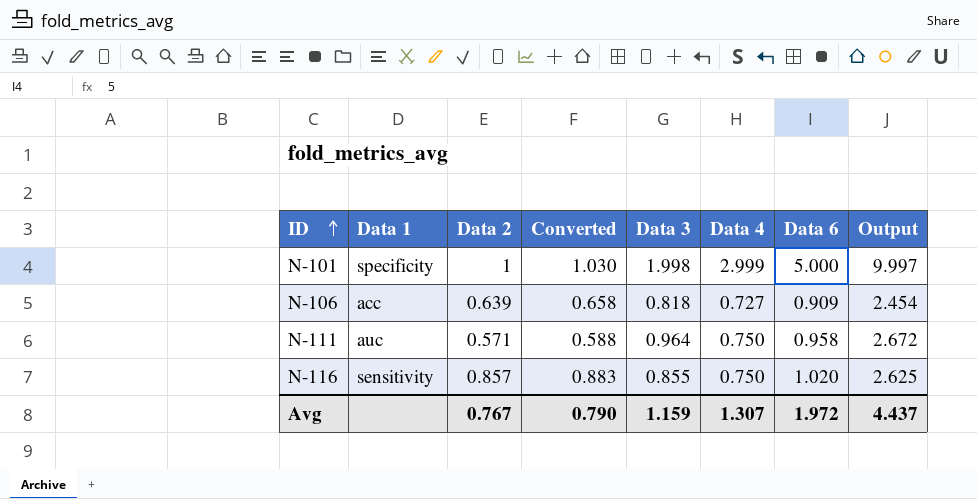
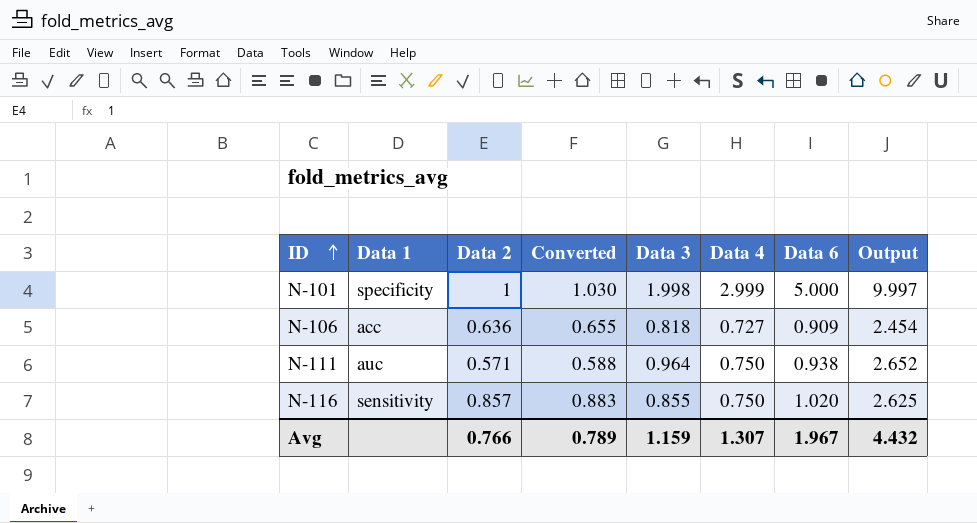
N-106 | Data 2: 0.639 -> 0.636
N-106 | Converted: 0.658 -> 0.655
N-111 | Data 6: 0.958 -> 0.938
N-111 | Output: 2.672 -> 2.652
Avg | Data 2: 0.767 -> 0.766
Avg | Converted: 0.790 -> 0.789
Avg | Data 6: 1.972 -> 1.967
Avg | Output: 4.437 -> 4.432

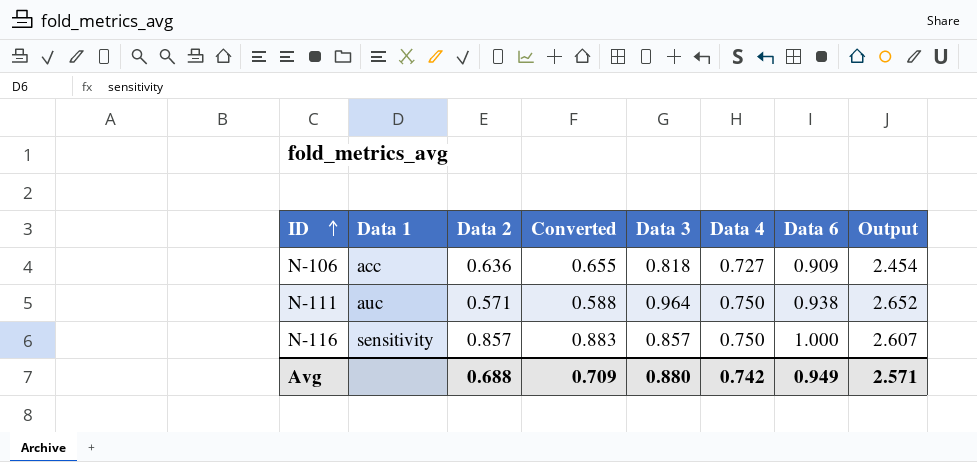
row N-101: specificity | 1 | 1.030 | 1.998 | 2.999 | 5.000 | 9.997 -> none
N-116 | Data 3: 0.855 -> 0.857
N-116 | Data 6: 1.020 -> 1.000
N-116 | Output: 2.625 -> 2.607
Avg | Data 2: 0.766 -> 0.688
Avg | Converted: 0.789 -> 0.709
Avg | Data 3: 1.159 -> 0.880
Avg | Data 4: 1.307 -> 0.742
Avg | Data 6: 1.967 -> 0.949
Avg | Output: 4.432 -> 2.571

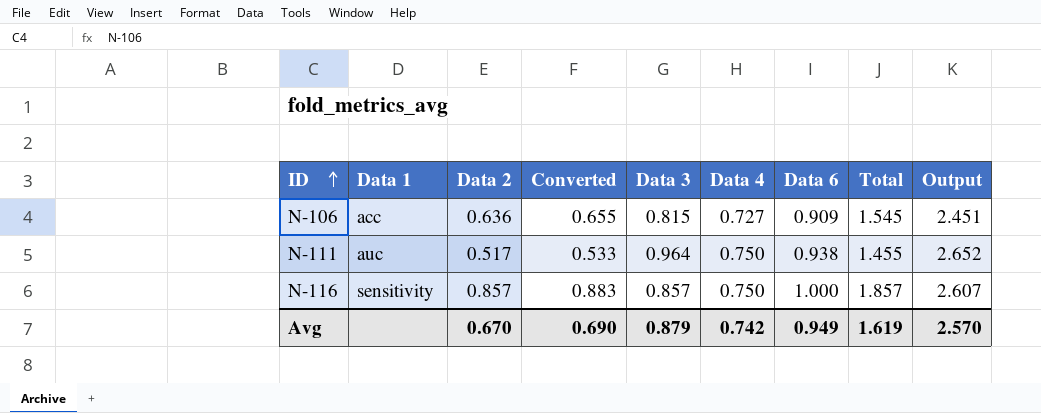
column Total | formula: none -> [Data 2] + [Data 6]
N-106 | Data 3: 0.818 -> 0.815
N-106 | Output: 2.454 -> 2.451
N-111 | Data 2: 0.571 -> 0.517
N-111 | Converted: 0.588 -> 0.533
Avg | Data 2: 0.688 -> 0.670
Avg | Converted: 0.709 -> 0.690
Avg | Data 3: 0.880 -> 0.879
Avg | Output: 2.571 -> 2.570

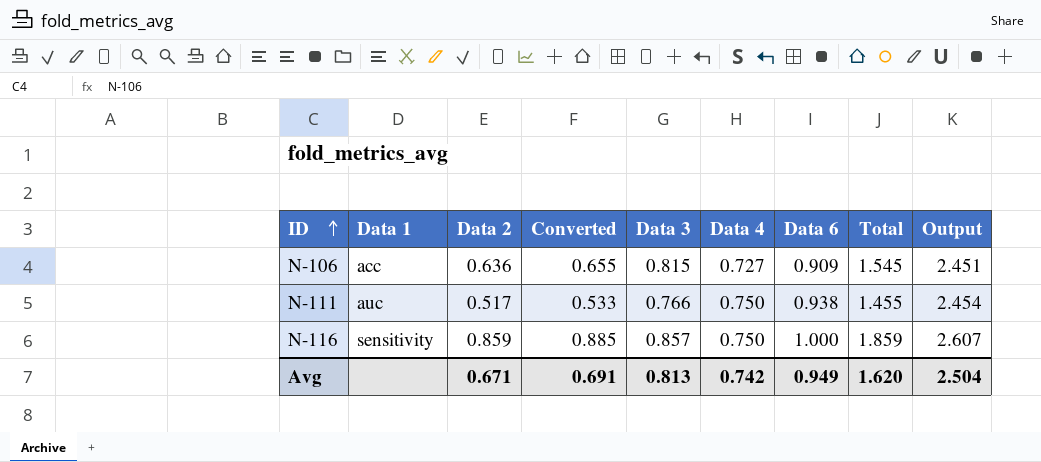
N-111 | Data 3: 0.964 -> 0.766
N-111 | Output: 2.652 -> 2.454
N-116 | Data 2: 0.857 -> 0.859
N-116 | Converted: 0.883 -> 0.885
N-116 | Total: 1.857 -> 1.859
Avg | Data 2: 0.670 -> 0.671
Avg | Converted: 0.690 -> 0.691
Avg | Data 3: 0.879 -> 0.813
Avg | Total: 1.619 -> 1.620
Avg | Output: 2.570 -> 2.504

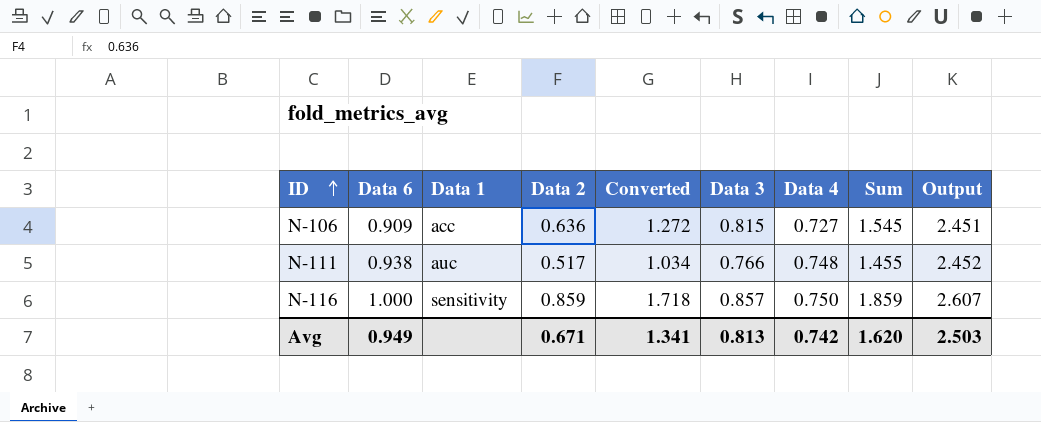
column Data 6 | position: 7 -> 2
column Converted | formula: [Data 2] * 1.03 -> [Data 2] * 2
column name: Total -> Sum
N-111 | Data 4: 0.750 -> 0.748
N-111 | Output: 2.454 -> 2.452
Avg | Converted: 0.691 -> 1.341
Avg | Output: 2.504 -> 2.503

